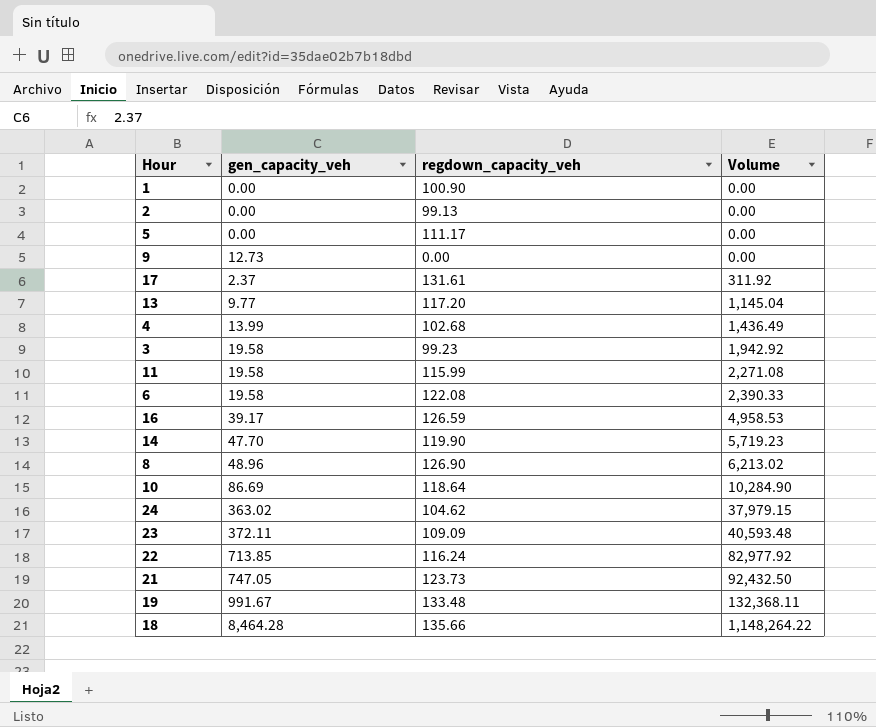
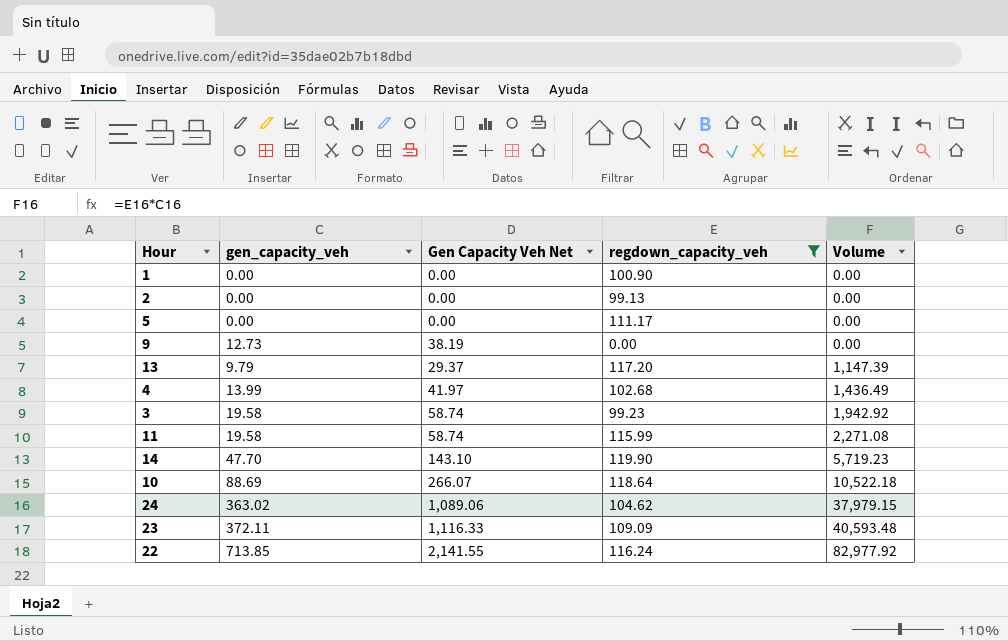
filter: none -> regdown_capacity_veh <= 119.90
column Gen Capacity Veh Net | formula: none -> [gen_capacity_veh] * 3
13 | gen_capacity_veh: 9.77 -> 9.79
13 | Volume: 1,145.04 -> 1,147.39
10 | gen_capacity_veh: 86.69 -> 88.69
10 | Volume: 10,284.90 -> 10,522.18

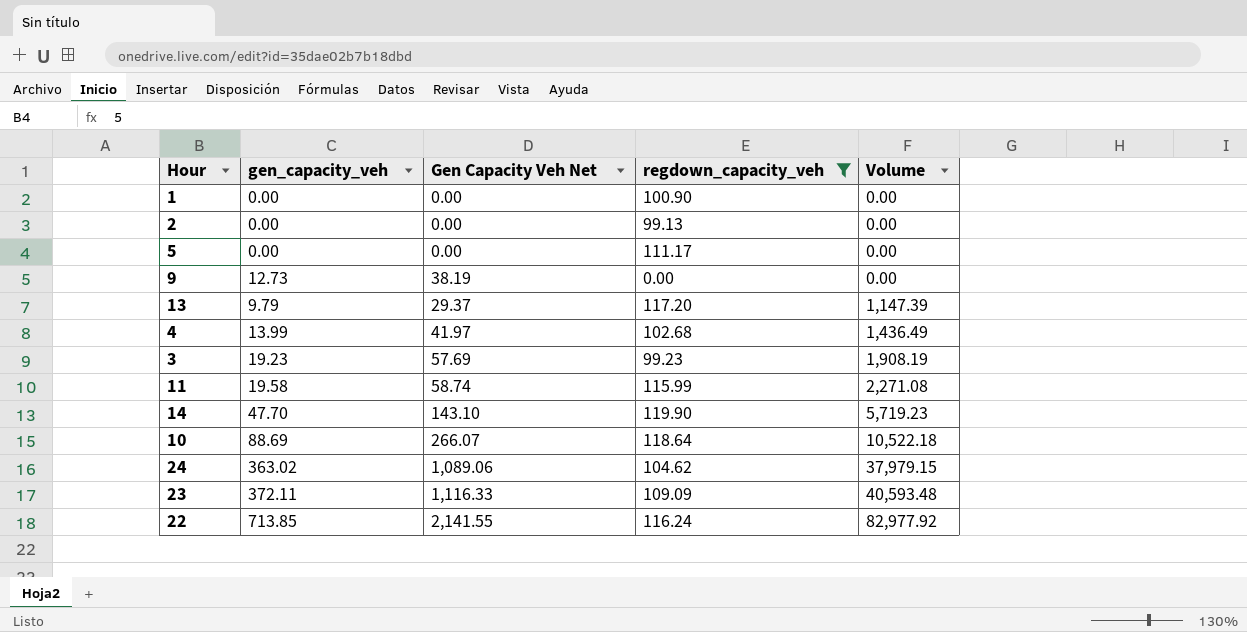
3 | gen_capacity_veh: 19.58 -> 19.23
3 | Gen Capacity Veh Net: 58.74 -> 57.69
3 | Volume: 1,942.92 -> 1,908.19

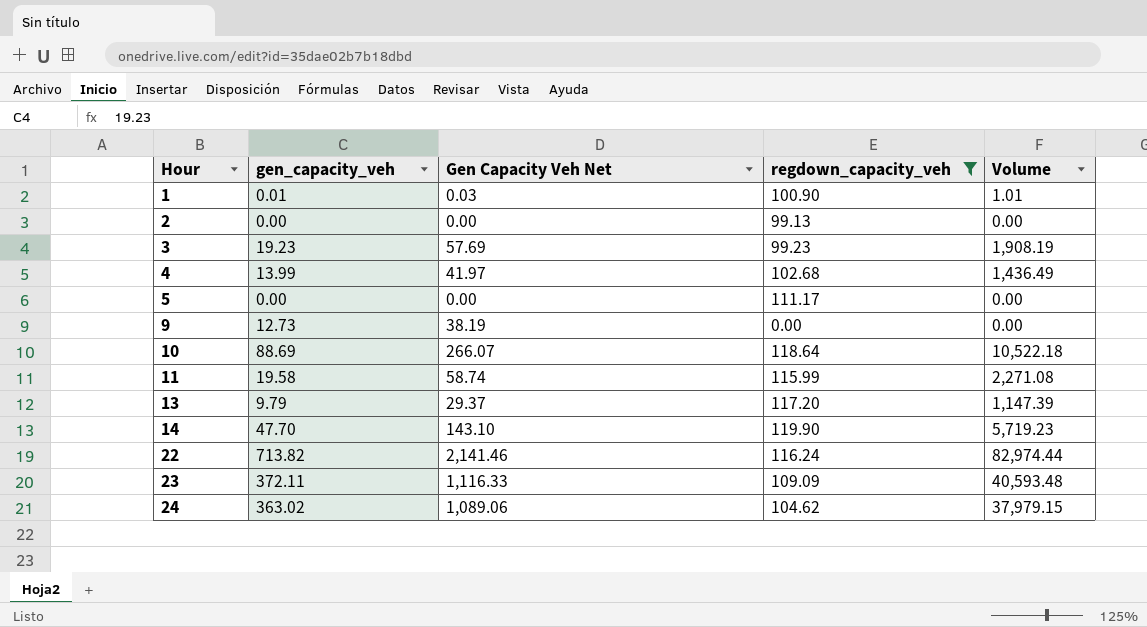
row order: Volume ascending -> Hour ascending
1 | gen_capacity_veh: 0.00 -> 0.01
1 | Gen Capacity Veh Net: 0.00 -> 0.03
1 | Volume: 0.00 -> 1.01
22 | gen_capacity_veh: 713.85 -> 713.82
22 | Gen Capacity Veh Net: 2,141.55 -> 2,141.46
22 | Volume: 82,977.92 -> 82,974.44

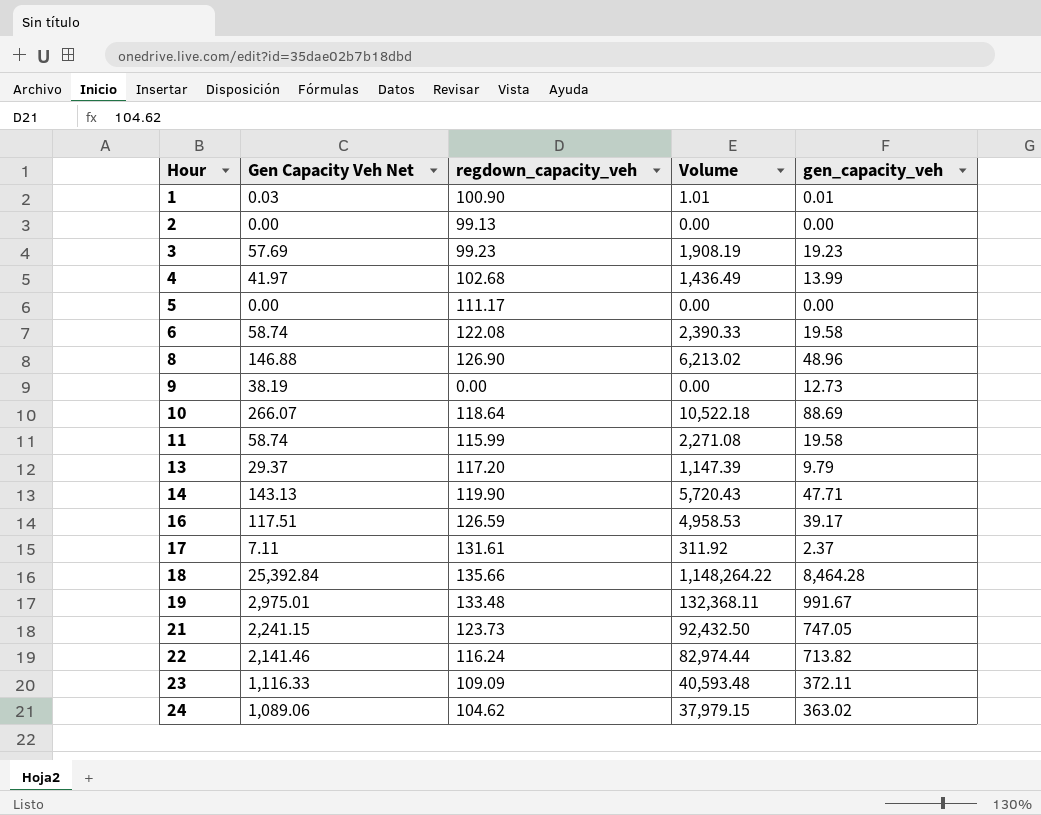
filter: regdown_capacity_veh <= 119.90 -> none
column gen_capacity_veh | position: 2 -> 5
14 | Gen Capacity Veh Net: 143.10 -> 143.13
14 | Volume: 5,719.23 -> 5,720.43
14 | gen_capacity_veh: 47.70 -> 47.71

